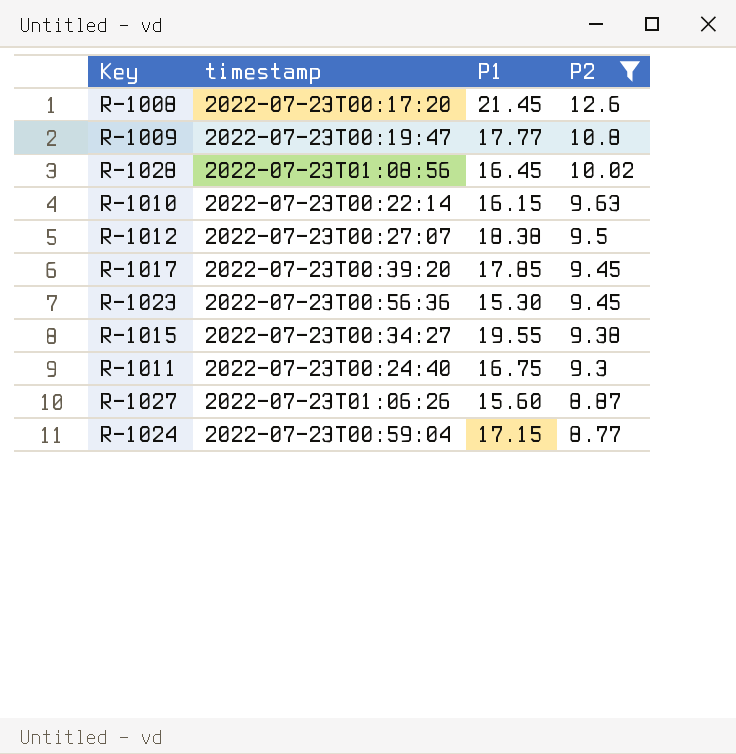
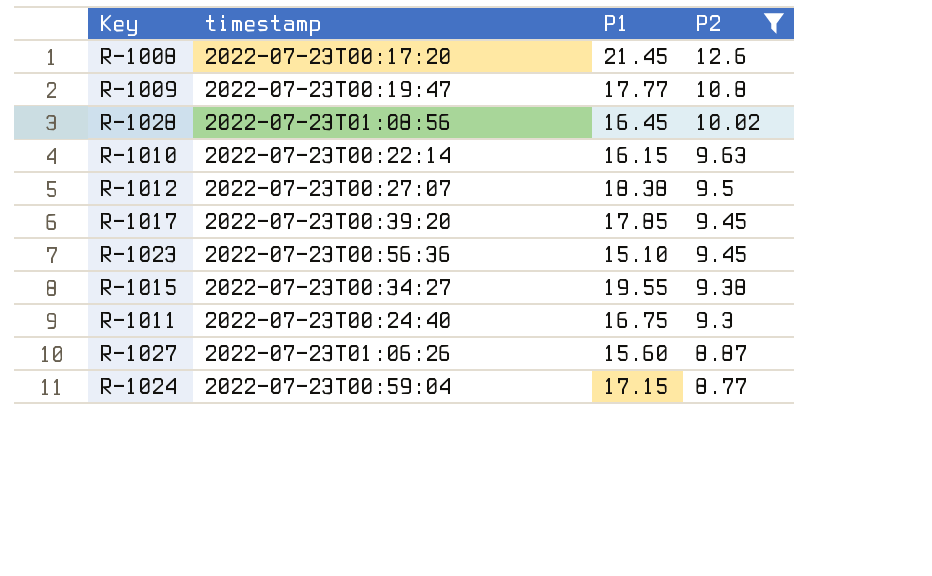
R-1023 | P1: 15.30 -> 15.10

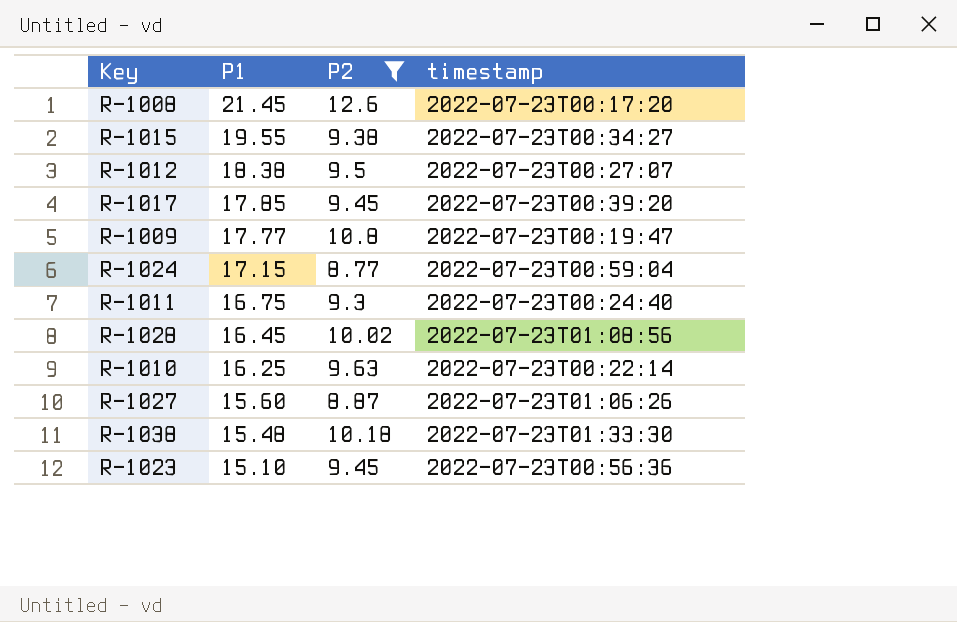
row order: P2 descending -> P1 descending
column timestamp | position: 2 -> 4
R-1010 | P1: 16.15 -> 16.25
row R-1038: none -> 15.48 | 10.18 | 2022-07-23T01:33:30

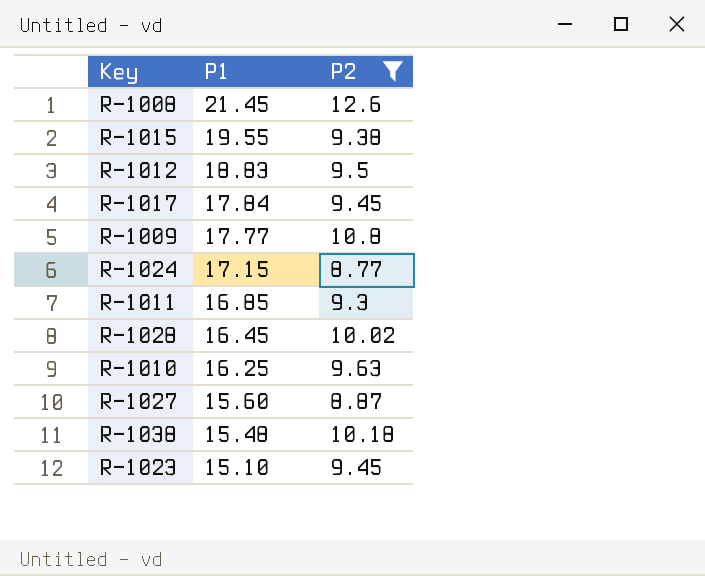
column timestamp | position: 4 -> none
R-1012 | P1: 18.38 -> 18.83
R-1017 | P1: 17.85 -> 17.84
R-1011 | P1: 16.75 -> 16.85

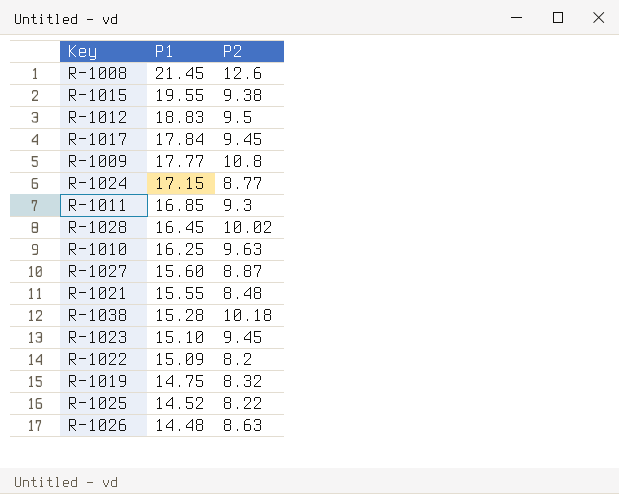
filter: P2 >= 8.77 -> none
R-1038 | P1: 15.48 -> 15.28

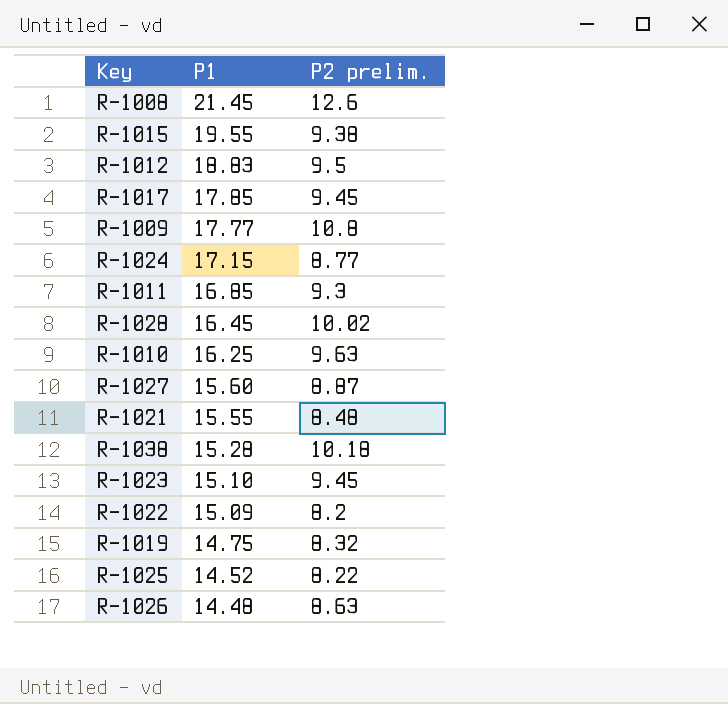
column name: P2 -> P2 prelim.
R-1017 | P1: 17.84 -> 17.85

